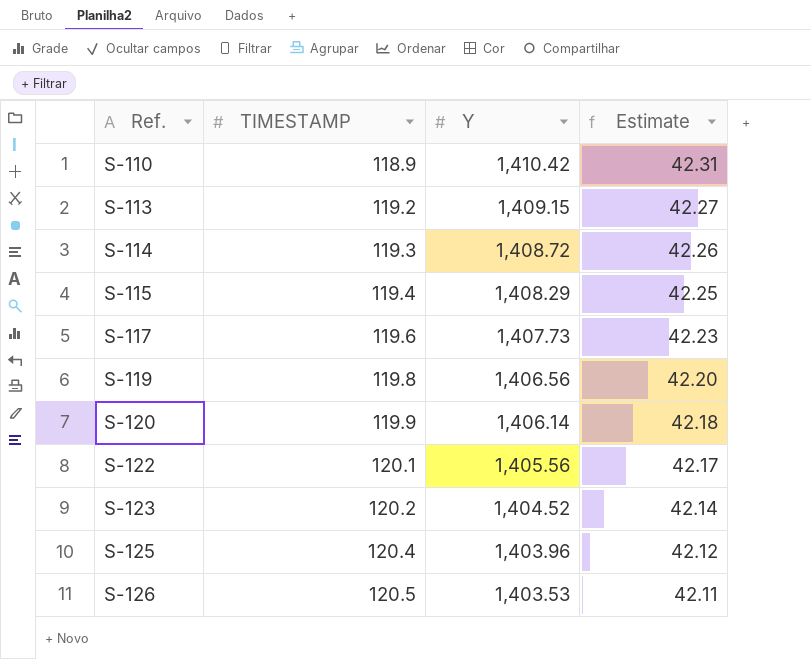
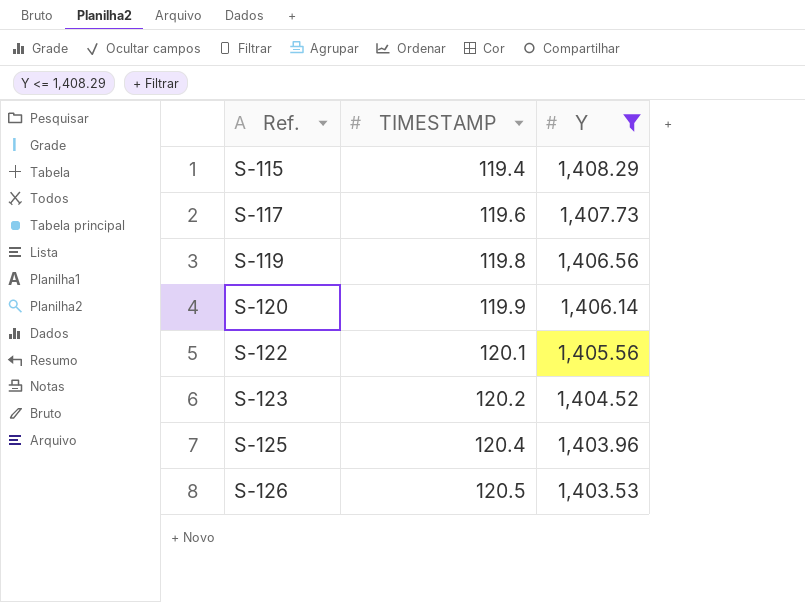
filter: none -> Y <= 1,408.29
column Estimate | formula: [Y] * 0.03 -> none

